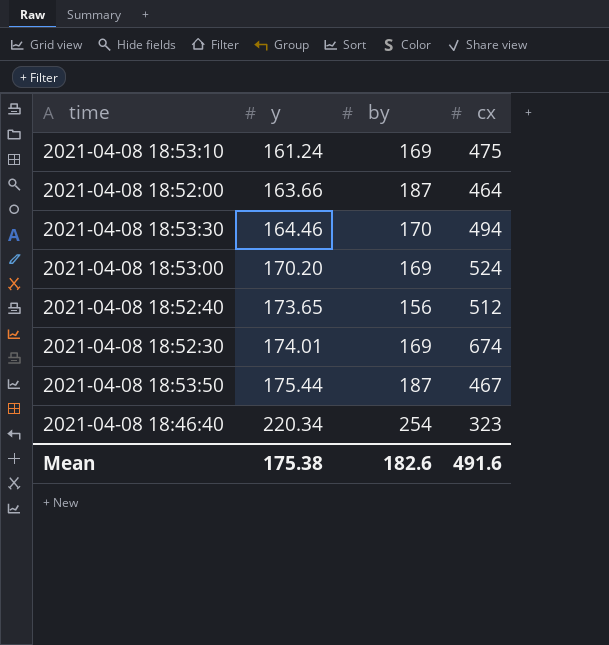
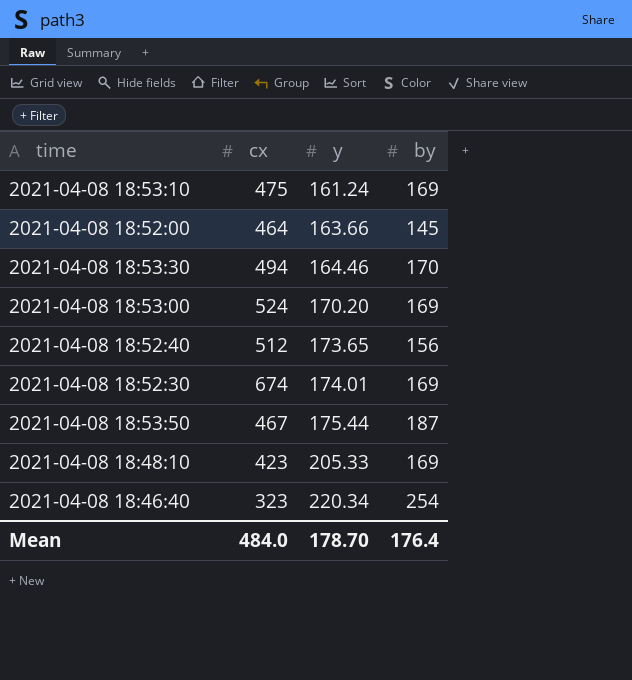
column cx | position: 4 -> 2
2021-04-08 18:52:00 | by: 187 -> 145
row 2021-04-08 18:48:10: none -> 423 | 205.33 | 169
Mean | cx: 491.6 -> 484.0
Mean | y: 175.38 -> 178.70
Mean | by: 182.6 -> 176.4

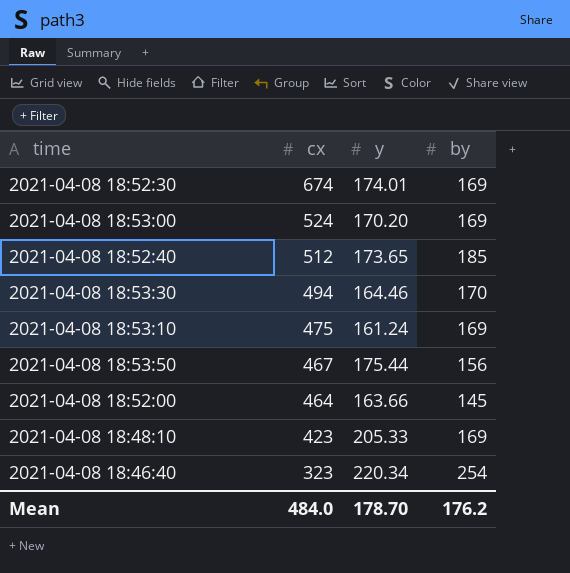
row order: y ascending -> cx descending
2021-04-08 18:52:40 | by: 156 -> 185
2021-04-08 18:53:50 | by: 187 -> 156
Mean | by: 176.4 -> 176.2

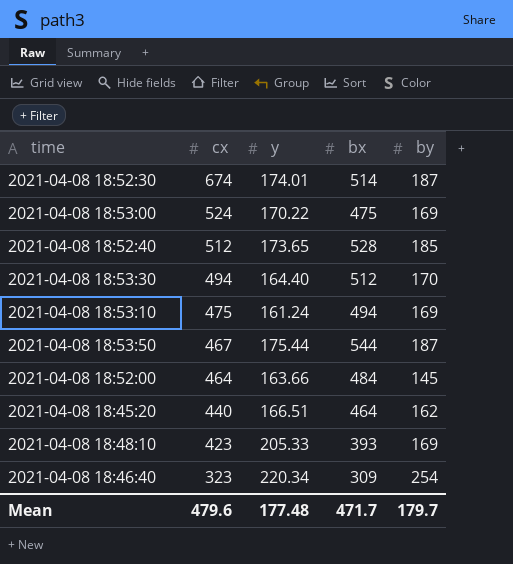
column bx | position: none -> 4
2021-04-08 18:52:30 | by: 169 -> 187
2021-04-08 18:53:00 | y: 170.20 -> 170.22
2021-04-08 18:53:30 | y: 164.46 -> 164.40
2021-04-08 18:53:50 | by: 156 -> 187
row 2021-04-08 18:45:20: none -> 440 | 166.51 | 464 | 162
Mean | cx: 484.0 -> 479.6
Mean | y: 178.70 -> 177.48
Mean | by: 176.2 -> 179.7

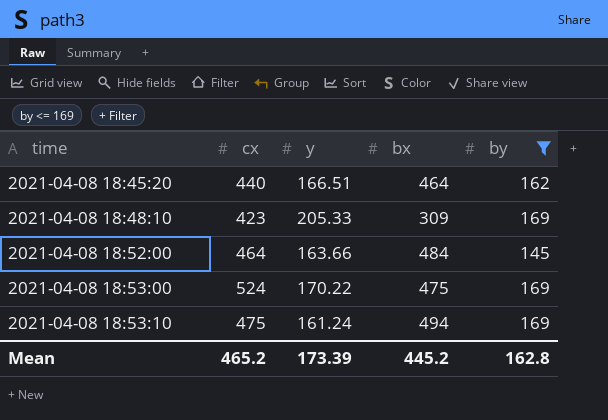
filter: none -> by <= 169
row order: cx descending -> time ascending
2021-04-08 18:48:10 | bx: 393 -> 309
Mean | cx: 479.6 -> 465.2
Mean | y: 177.48 -> 173.39
Mean | bx: 471.7 -> 445.2
Mean | by: 179.7 -> 162.8

